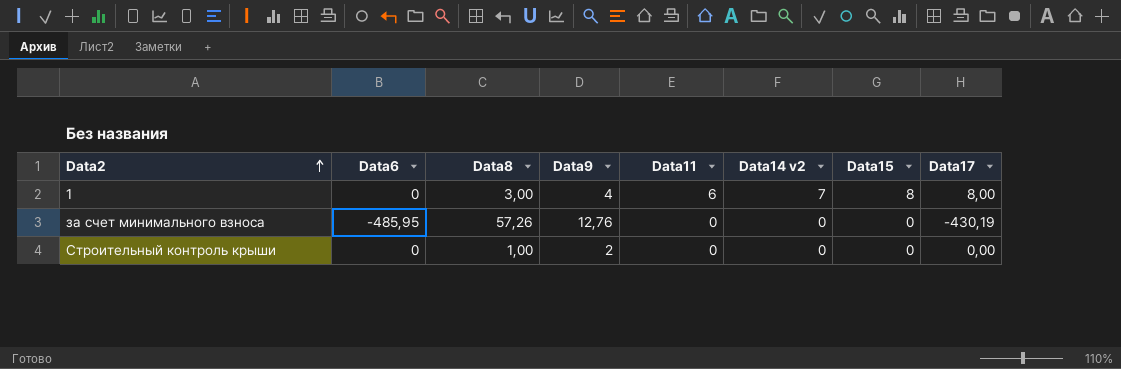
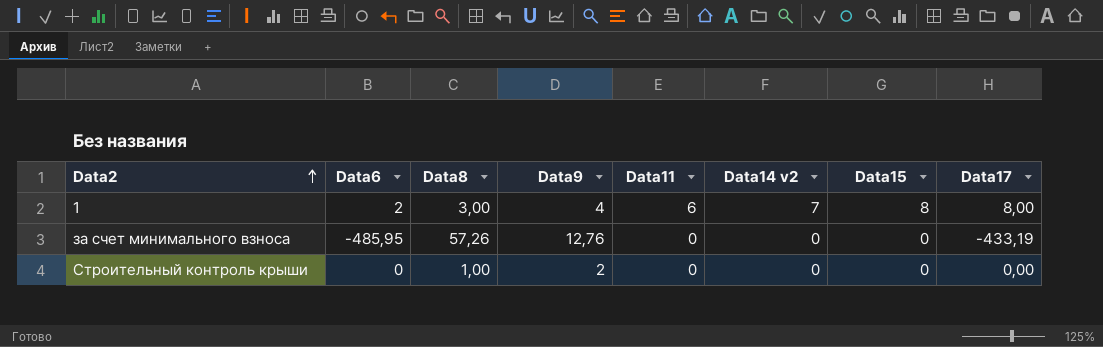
1 | Data6: 0 -> 2
за счет минимального взноса | Data17: -430,19 -> -433,19

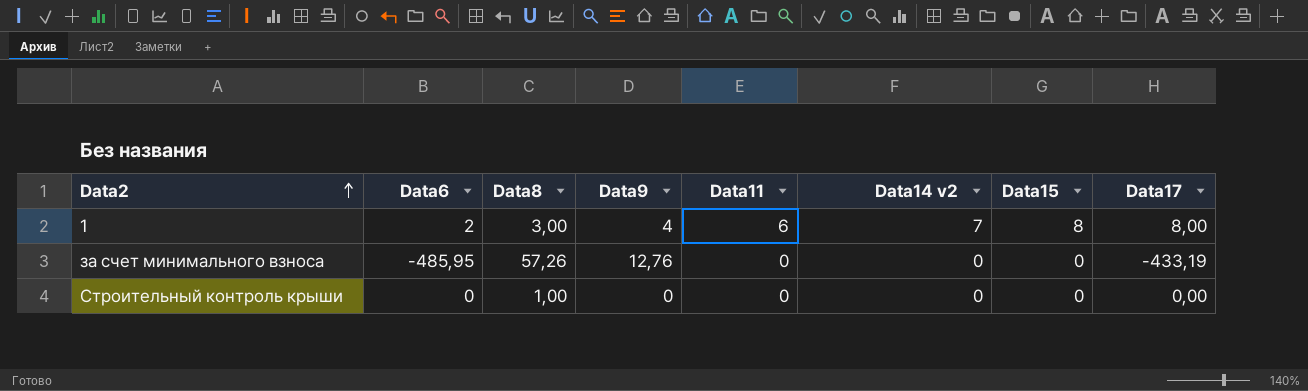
Строительный контроль крыши | Data9: 2 -> 0

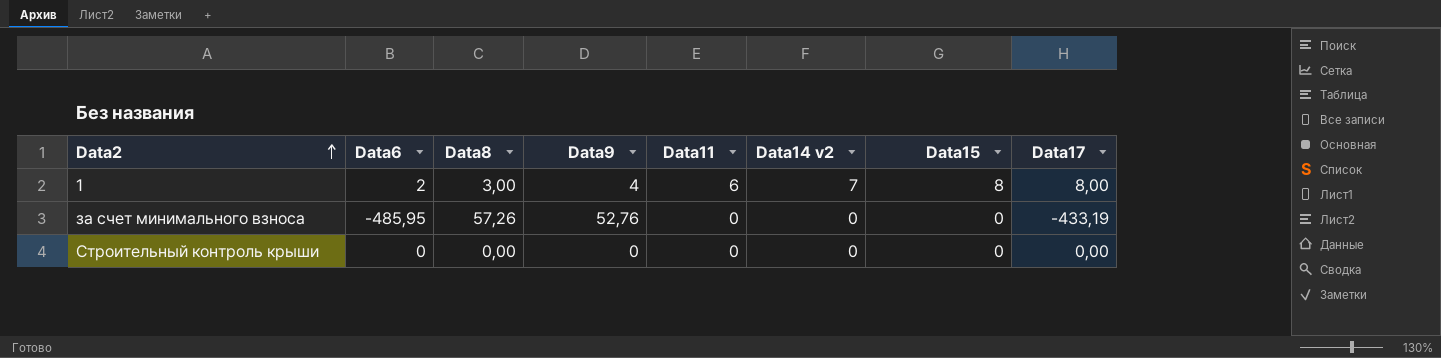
за счет минимального взноса | Data9: 12,76 -> 52,76
Строительный контроль крыши | Data8: 1,00 -> 0,00

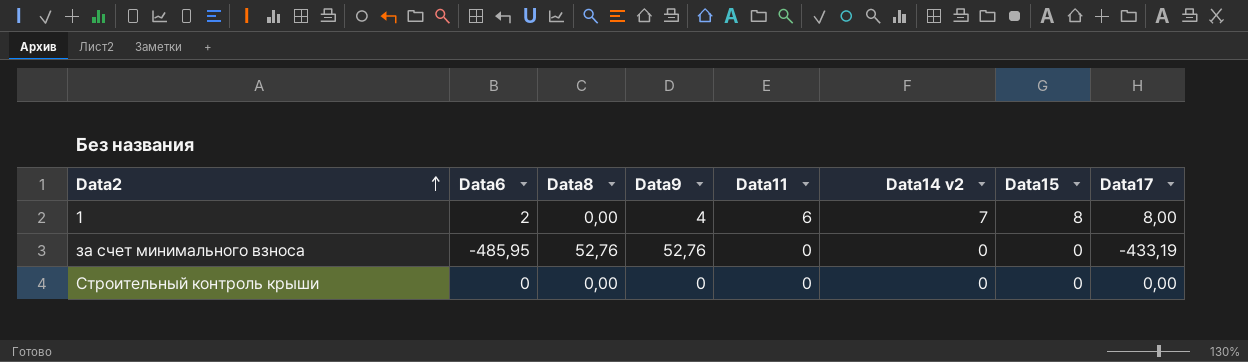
1 | Data8: 3,00 -> 0,00
за счет минимального взноса | Data8: 57,26 -> 52,76

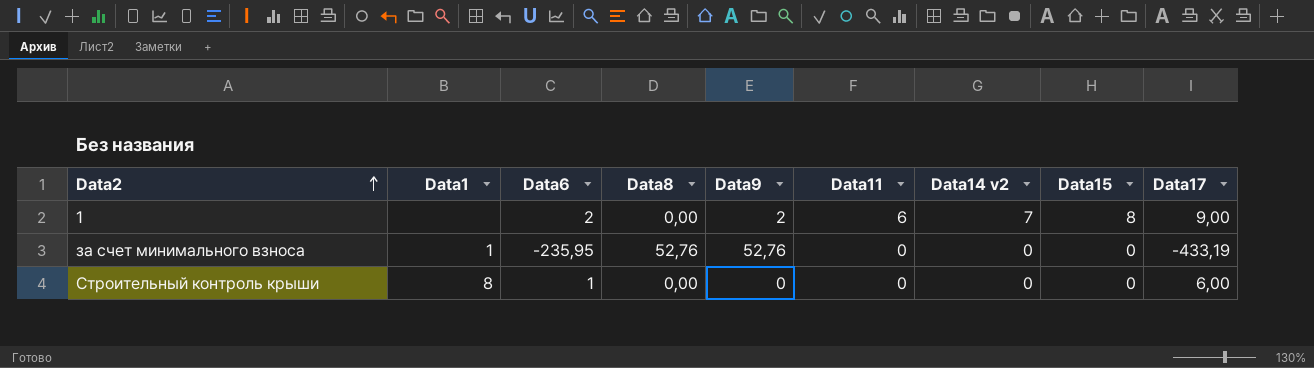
column Data1 | position: none -> 2
1 | Data9: 4 -> 2
1 | Data17: 8,00 -> 9,00
за счет минимального взноса | Data6: -485,95 -> -235,95
Строительный контроль крыши | Data6: 0 -> 1
Строительный контроль крыши | Data17: 0,00 -> 6,00

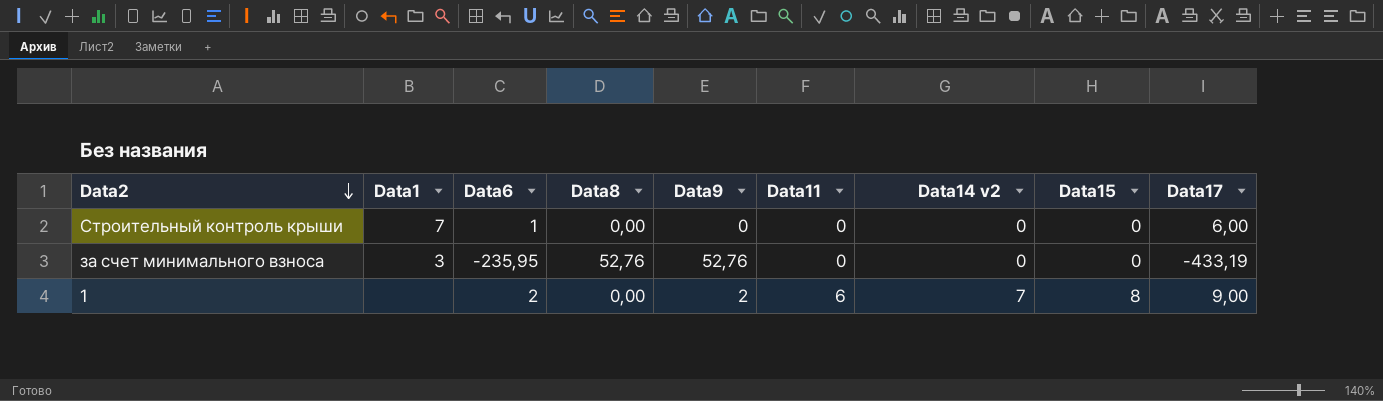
row order: Data2 ascending -> Data2 descending
Строительный контроль крыши | Data1: 8 -> 7
за счет минимального взноса | Data1: 1 -> 3

